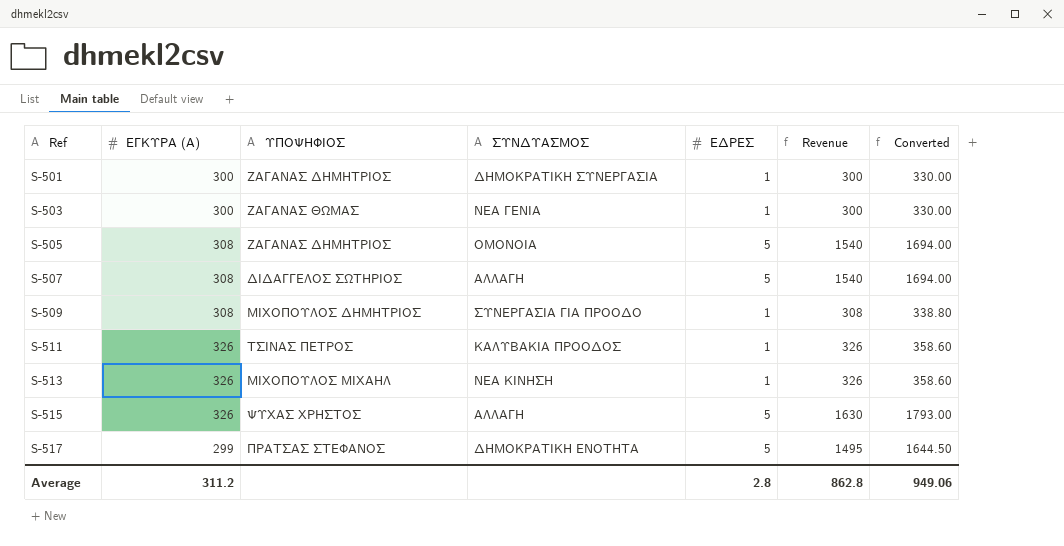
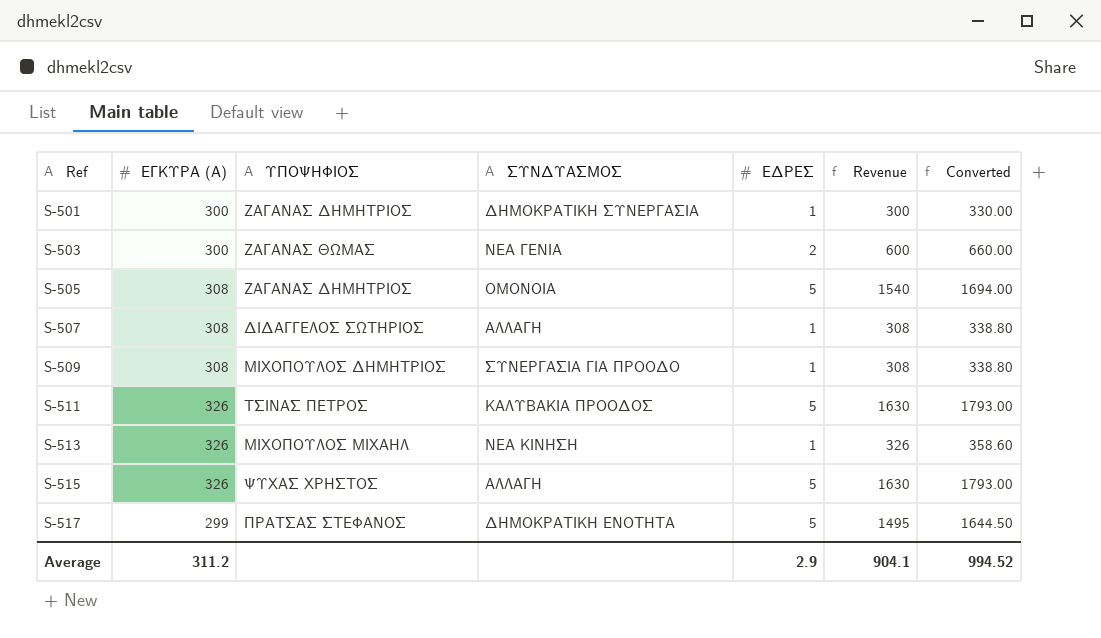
S-503 | ΕΔΡΕΣ: 1 -> 2
S-503 | Revenue: 300 -> 600
S-503 | Converted: 330.00 -> 660.00
S-507 | ΕΔΡΕΣ: 5 -> 1
S-507 | Revenue: 1540 -> 308
S-507 | Converted: 1694.00 -> 338.80
S-511 | ΕΔΡΕΣ: 1 -> 5
S-511 | Revenue: 326 -> 1630
S-511 | Converted: 358.60 -> 1793.00
Average | ΕΔΡΕΣ: 2.8 -> 2.9
Average | Revenue: 862.8 -> 904.1
Average | Converted: 949.06 -> 994.52

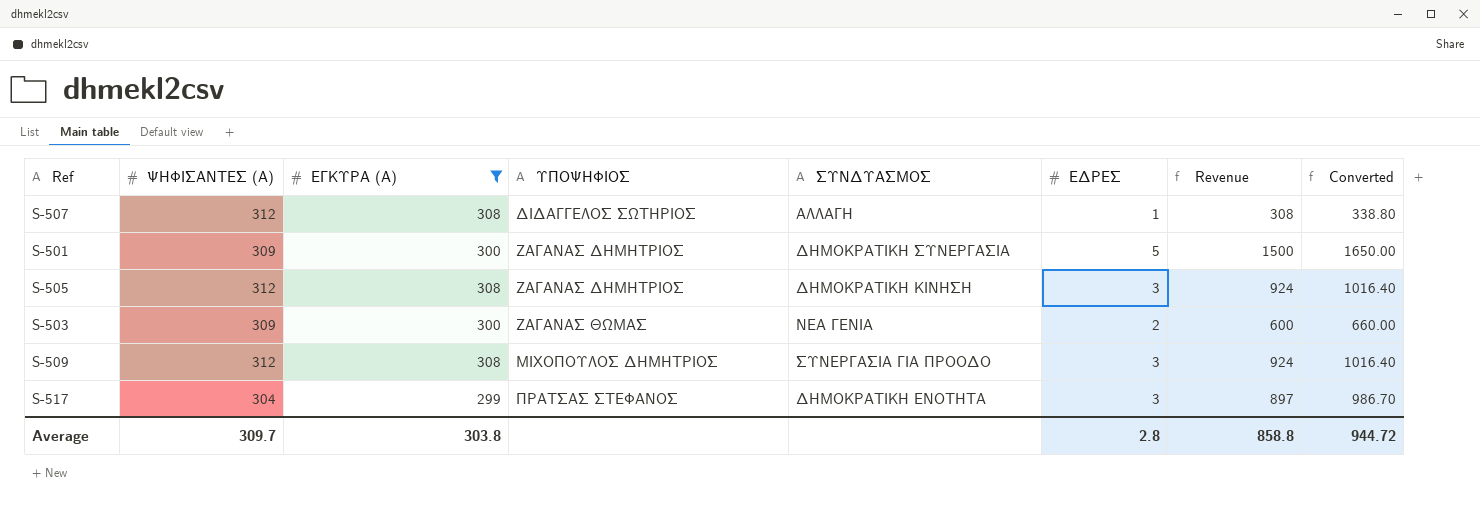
filter: none -> ΕΓΚΥΡΑ (Α) != 326
row order: Ref ascending -> ΥΠΟΨΗΦΙΟΣ ascending
column ΨΗΦΙΣΑΝΤΕΣ (Α) | position: none -> 2
S-501 | ΕΔΡΕΣ: 1 -> 5
S-501 | Revenue: 300 -> 1500
S-501 | Converted: 330.00 -> 1650.00
S-505 | ΣΥΝΔΥΑΣΜΟΣ: ΟΜΟΝΟΙΑ -> ΔΗΜΟΚΡΑΤΙΚΗ ΚΙΝΗΣΗ
S-505 | ΕΔΡΕΣ: 5 -> 3
S-505 | Revenue: 1540 -> 924
S-505 | Converted: 1694.00 -> 1016.40
S-509 | ΕΔΡΕΣ: 1 -> 3
S-509 | Revenue: 308 -> 924
S-509 | Converted: 338.80 -> 1016.40
S-517 | ΕΔΡΕΣ: 5 -> 3
S-517 | Revenue: 1495 -> 897
S-517 | Converted: 1644.50 -> 986.70
Average | ΕΓΚΥΡΑ (Α): 311.2 -> 303.8
Average | ΕΔΡΕΣ: 2.9 -> 2.8
Average | Revenue: 904.1 -> 858.8
Average | Converted: 994.52 -> 944.72

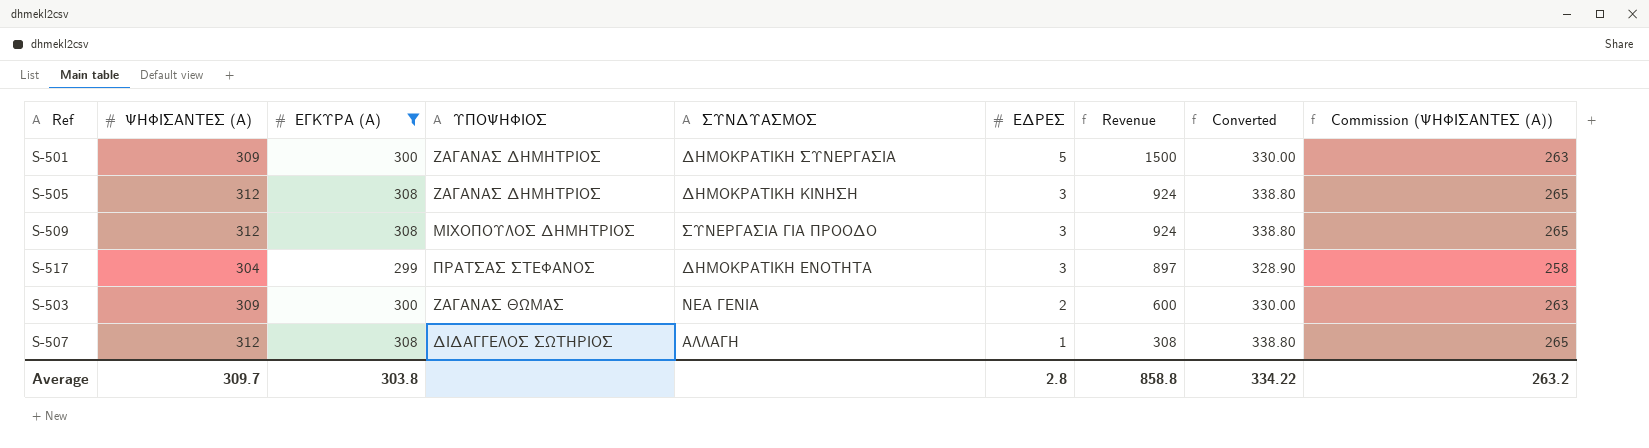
row order: ΥΠΟΨΗΦΙΟΣ ascending -> ΕΔΡΕΣ descending
column Converted | formula: [Revenue] * 1.1 -> [ΕΓΚΥΡΑ (Α)] * 1.1
column Commission (ΨΗΦΙΣΑΝΤΕΣ (Α)) | formula: none -> [ΨΗΦΙΣΑΝΤΕΣ (Α)] * 0.85
Average | Converted: 944.72 -> 334.22

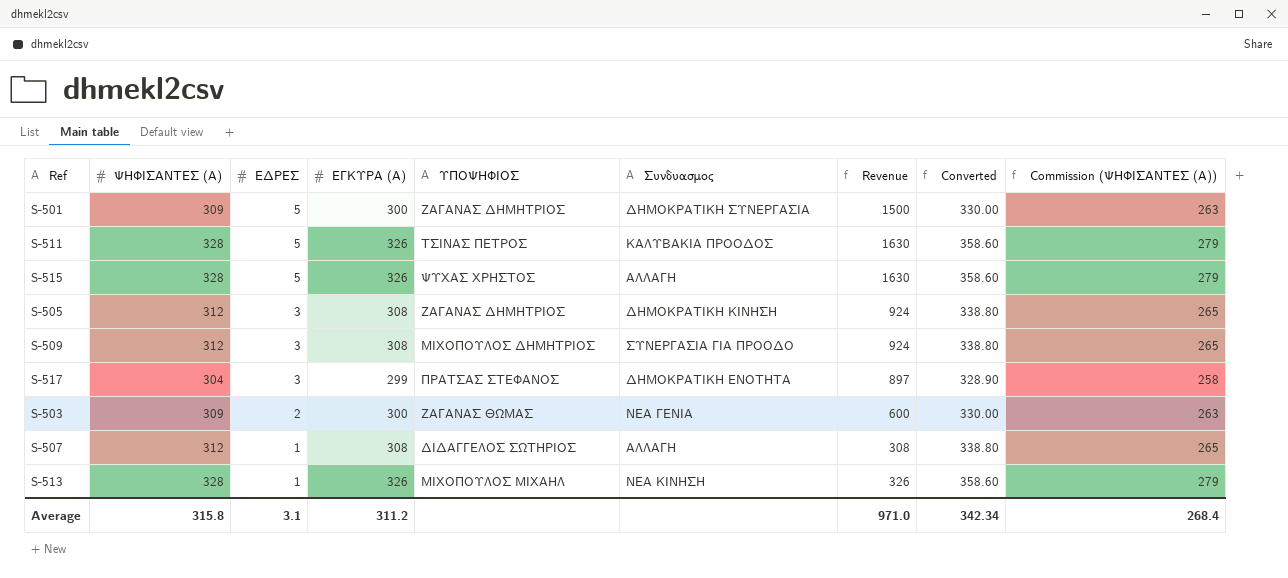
filter: ΕΓΚΥΡΑ (Α) != 326 -> none
column ΕΔΡΕΣ | position: 6 -> 3
column name: ΣΥΝΔΥΑΣΜΟΣ -> Συνδυασμος
Average | ΨΗΦΙΣΑΝΤΕΣ (Α): 309.7 -> 315.8
Average | ΕΔΡΕΣ: 2.8 -> 3.1
Average | ΕΓΚΥΡΑ (Α): 303.8 -> 311.2
Average | Revenue: 858.8 -> 971.0
Average | Converted: 334.22 -> 342.34
Average | Commission (ΨΗΦΙΣΑΝΤΕΣ (Α)): 263.2 -> 268.4

